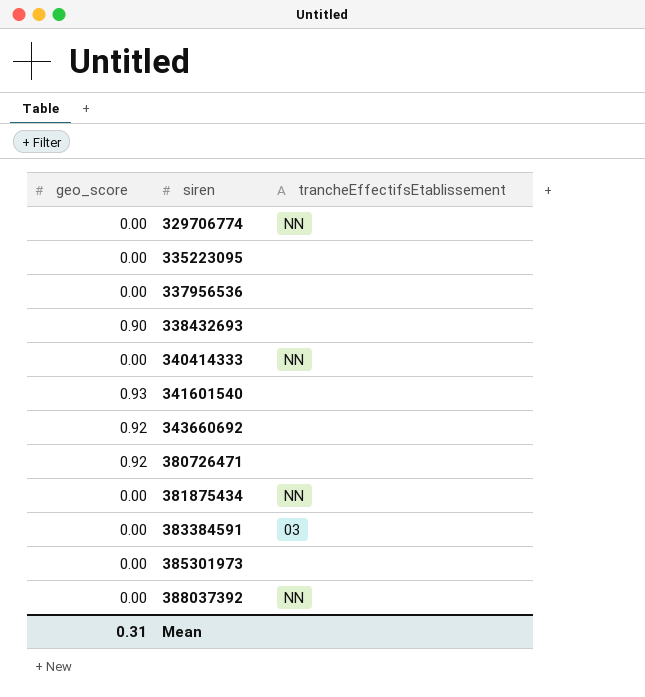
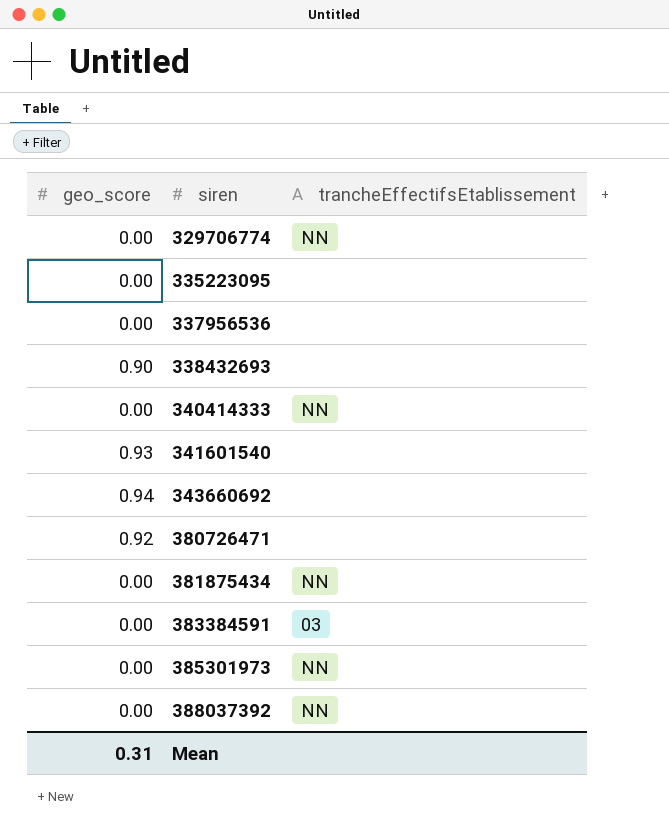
343660692 | geo_score: 0.92 -> 0.94
385301973 | trancheEffectifsEtablissement: none -> NN

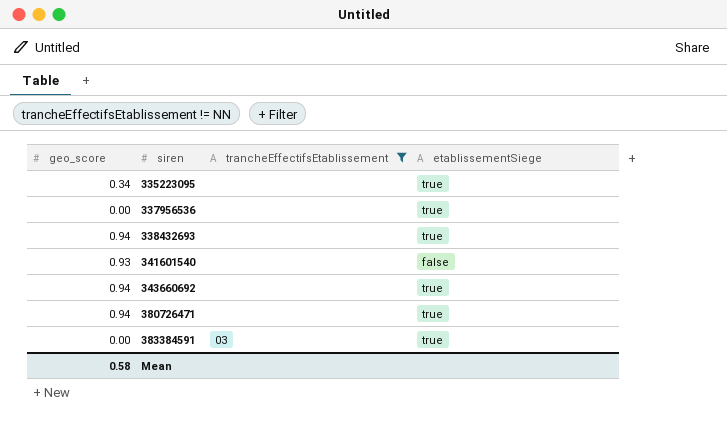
filter: none -> trancheEffectifsEtablissement != NN
column etablissementSiege | position: none -> 4
335223095 | geo_score: 0.00 -> 0.34
338432693 | geo_score: 0.90 -> 0.94
380726471 | geo_score: 0.92 -> 0.94
Mean | geo_score: 0.31 -> 0.58

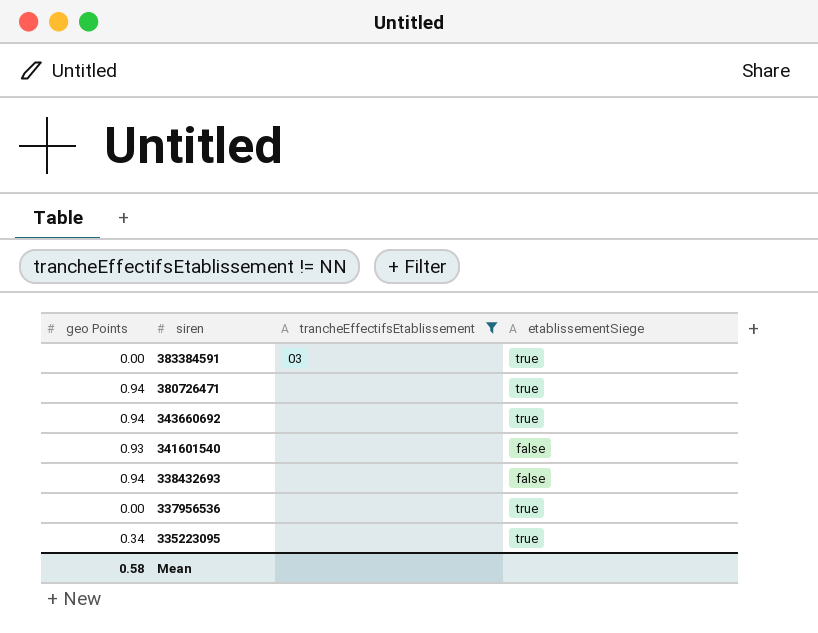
row order: siren ascending -> siren descending
column name: geo_score -> geo Points
338432693 | etablissementSiege: true -> false

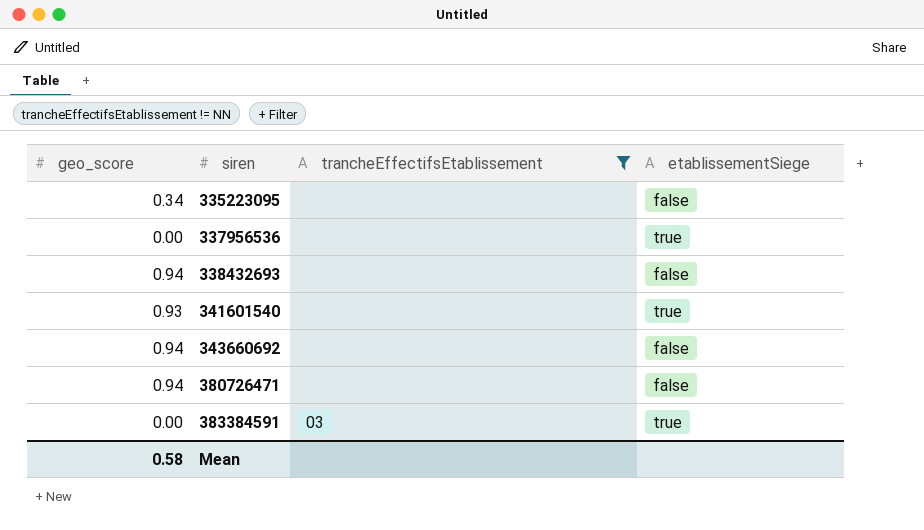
row order: siren descending -> siren ascending
column name: geo Points -> geo_score
335223095 | etablissementSiege: true -> false
341601540 | etablissementSiege: false -> true
343660692 | etablissementSiege: true -> false
380726471 | etablissementSiege: true -> false

